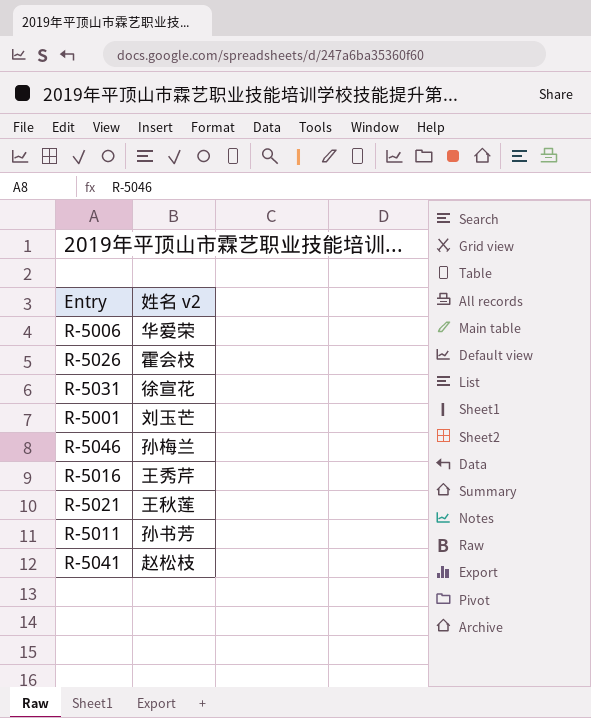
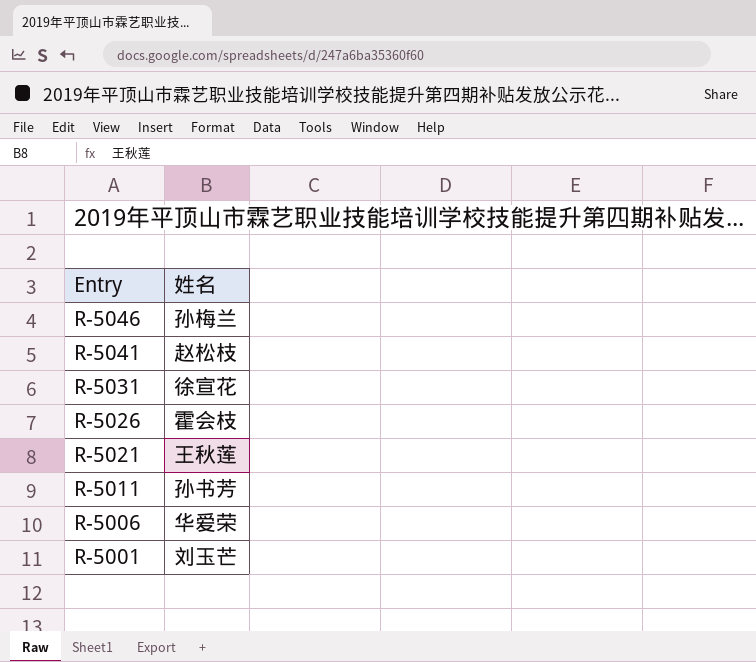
row order: none -> Entry descending
column name: 姓名 v2 -> 姓名
row R-5016: 王秀芹 -> none

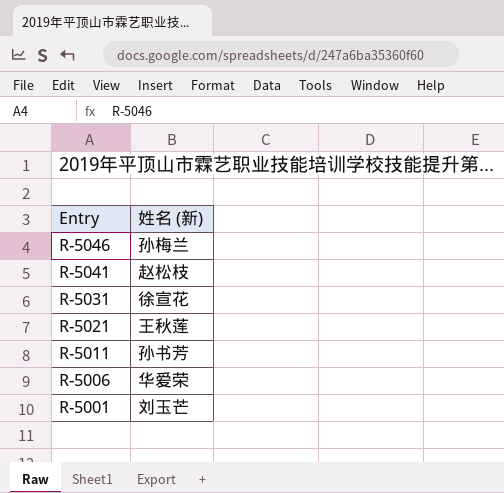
column name: 姓名 -> 姓名 (新)
row R-5026: 霍会枝 -> none

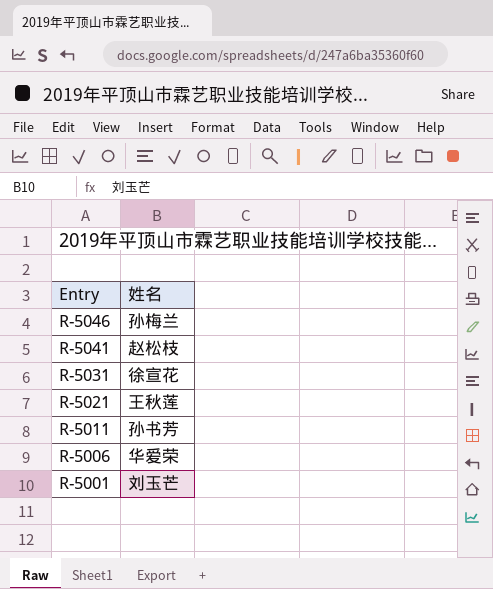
column name: 姓名 (新) -> 姓名

